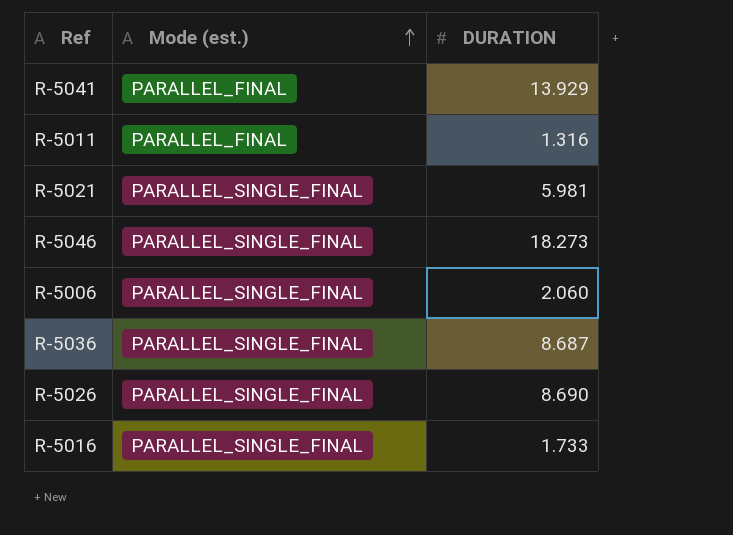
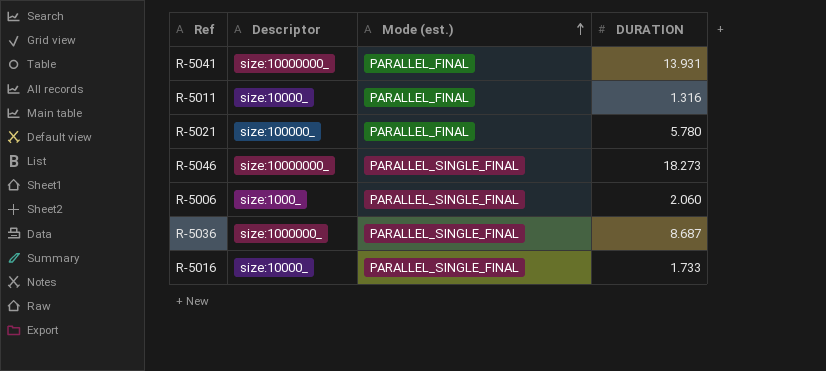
column Descriptor | position: none -> 2
row R-5026: PARALLEL_SINGLE_FINAL | 8.690 -> none
R-5041 | DURATION: 13.929 -> 13.931
R-5021 | Mode (est.): PARALLEL_SINGLE_FINAL -> PARALLEL_FINAL
R-5021 | DURATION: 5.981 -> 5.780

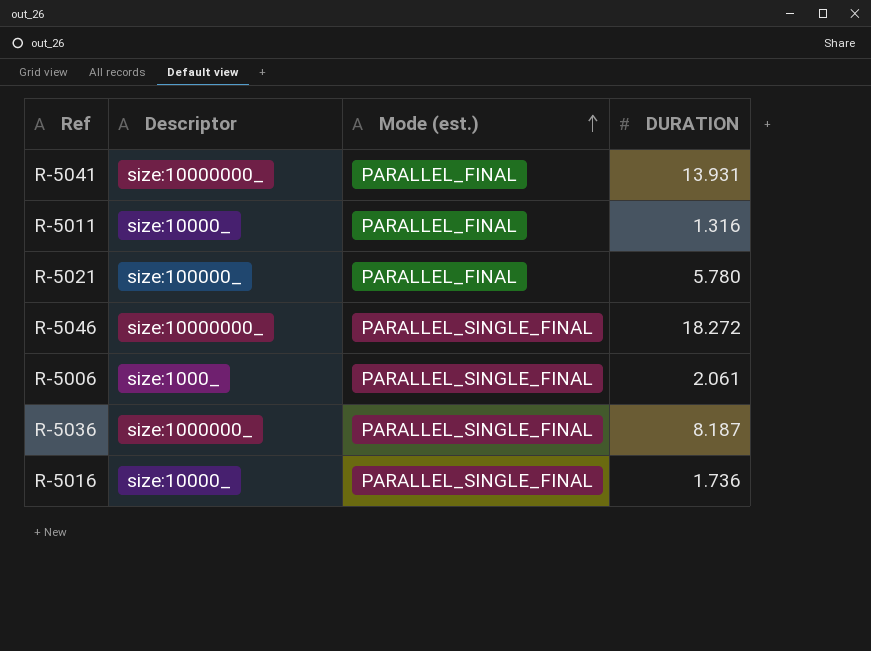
R-5046 | DURATION: 18.273 -> 18.272
R-5006 | DURATION: 2.060 -> 2.061
R-5036 | DURATION: 8.687 -> 8.187
R-5016 | DURATION: 1.733 -> 1.736

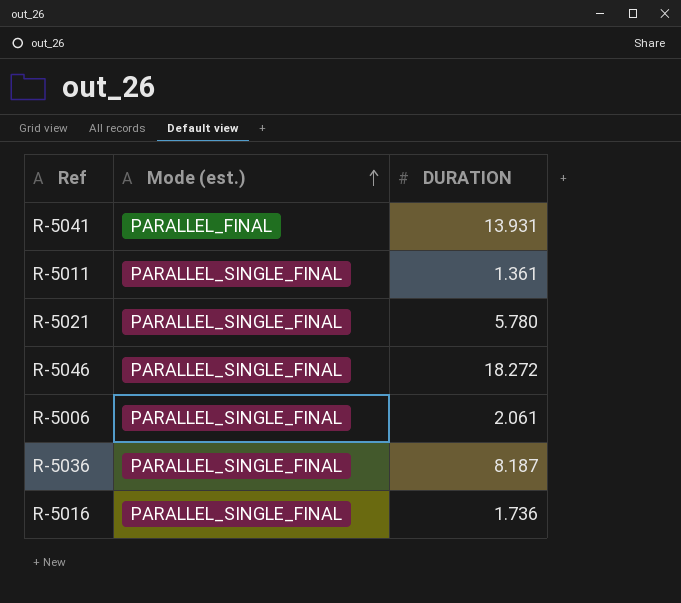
column Descriptor | position: 2 -> none
R-5011 | Mode (est.): PARALLEL_FINAL -> PARALLEL_SINGLE_FINAL
R-5011 | DURATION: 1.316 -> 1.361
R-5021 | Mode (est.): PARALLEL_FINAL -> PARALLEL_SINGLE_FINAL

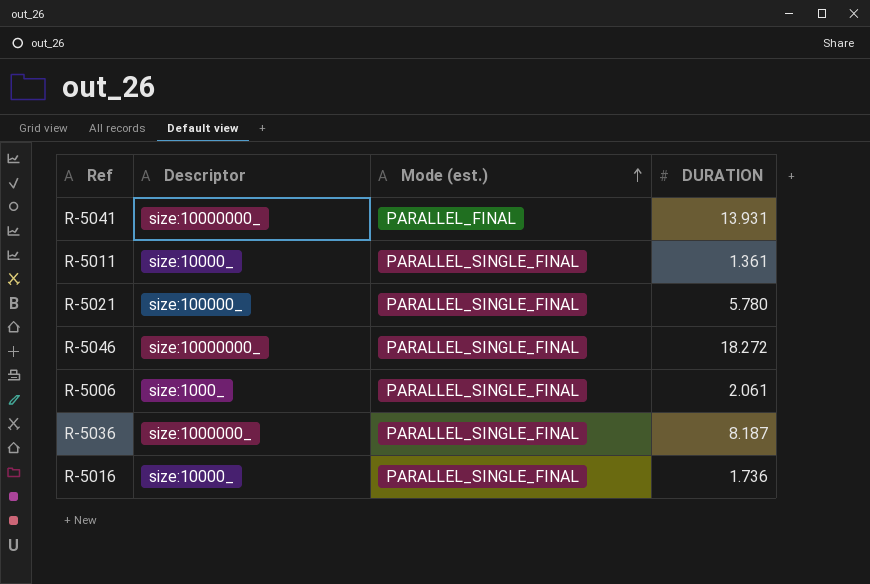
column Descriptor | position: none -> 2

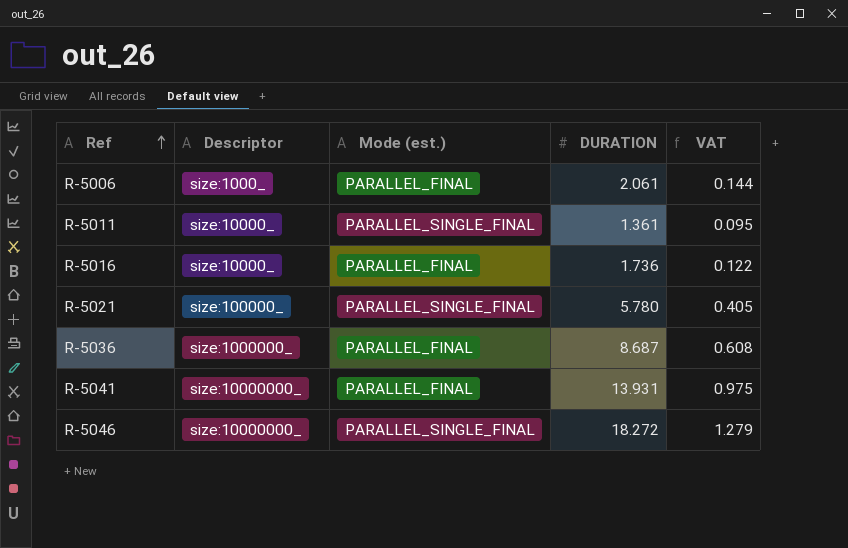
row order: Mode (est.) ascending -> Ref ascending
column VAT | formula: none -> [DURATION] * 0.07
R-5006 | Mode (est.): PARALLEL_SINGLE_FINAL -> PARALLEL_FINAL
R-5016 | Mode (est.): PARALLEL_SINGLE_FINAL -> PARALLEL_FINAL
R-5036 | Mode (est.): PARALLEL_SINGLE_FINAL -> PARALLEL_FINAL
R-5036 | DURATION: 8.187 -> 8.687

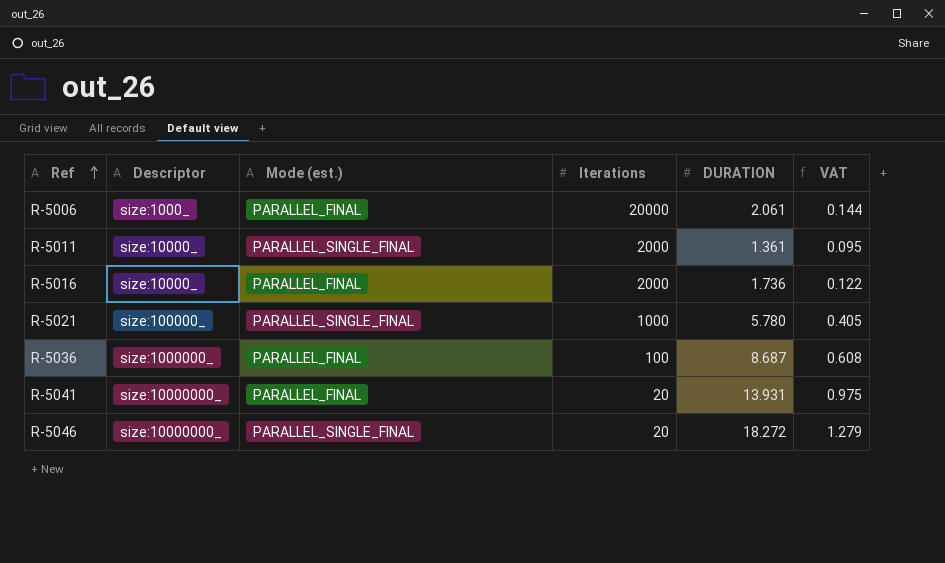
column Iterations | position: none -> 4

